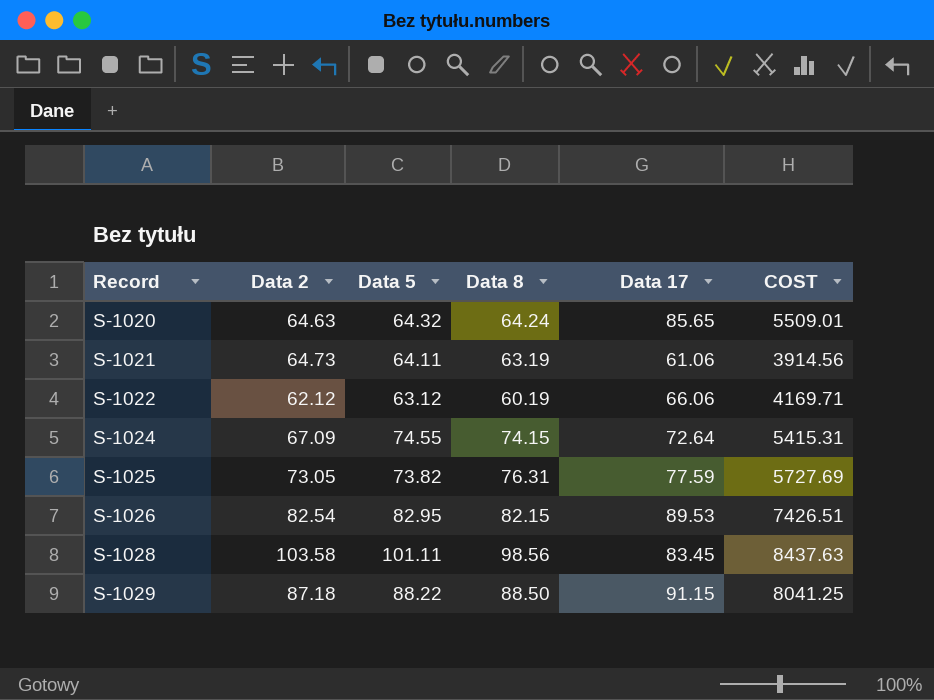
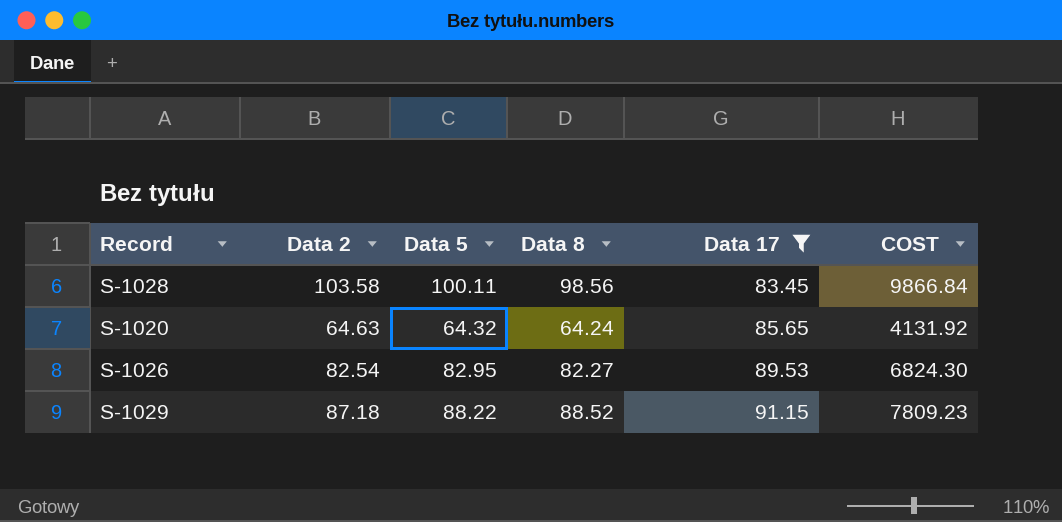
filter: none -> Data 17 >= 83.45
row order: Record ascending -> Data 17 ascending
column COST | formula: [Data 5] * [Data 17] -> [Data 5] * [Data 8]
S-1028 | Data 5: 101.11 -> 100.11
S-1026 | Data 8: 82.15 -> 82.27
S-1029 | Data 8: 88.50 -> 88.52

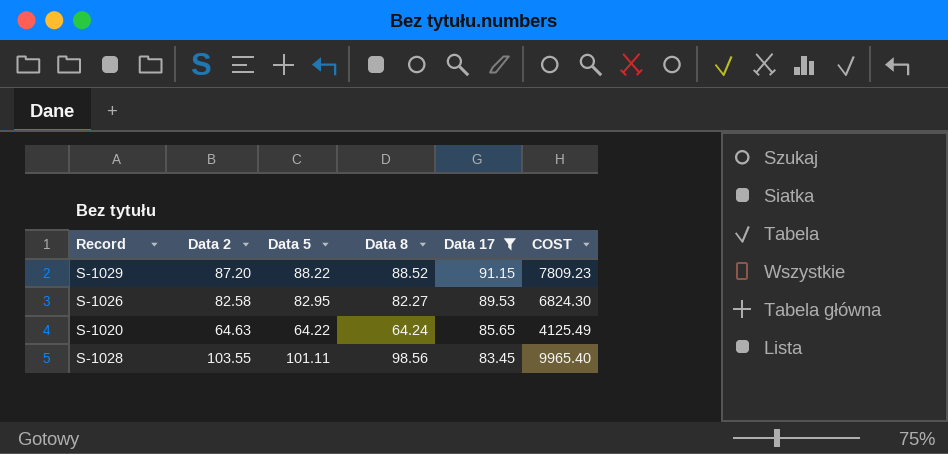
row order: Data 17 ascending -> Data 17 descending
S-1029 | Data 2: 87.18 -> 87.20
S-1026 | Data 2: 82.54 -> 82.58
S-1020 | Data 5: 64.32 -> 64.22
S-1020 | COST: 4131.92 -> 4125.49
S-1028 | Data 2: 103.58 -> 103.55
S-1028 | Data 5: 100.11 -> 101.11
S-1028 | COST: 9866.84 -> 9965.40

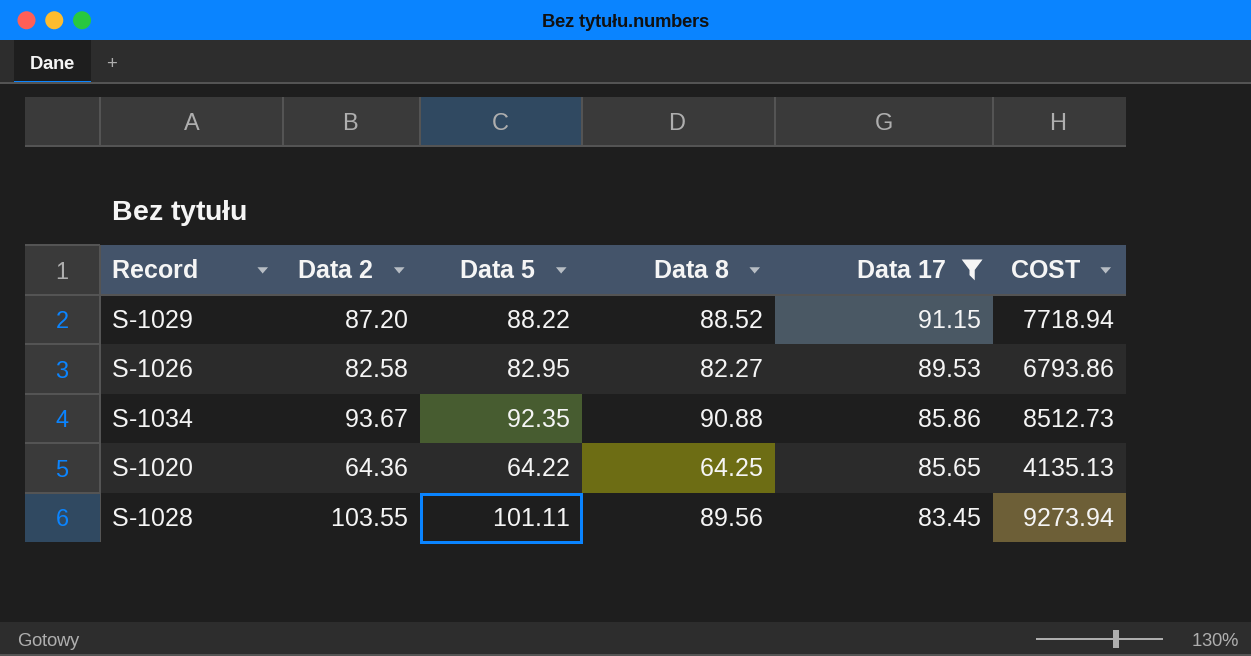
column COST | formula: [Data 5] * [Data 8] -> [Data 2] * [Data 8]
row S-1034: none -> 93.67 | 92.35 | 90.88 | 85.86 | 8512.73
S-1020 | Data 2: 64.63 -> 64.36
S-1020 | Data 8: 64.24 -> 64.25
S-1028 | Data 8: 98.56 -> 89.56

